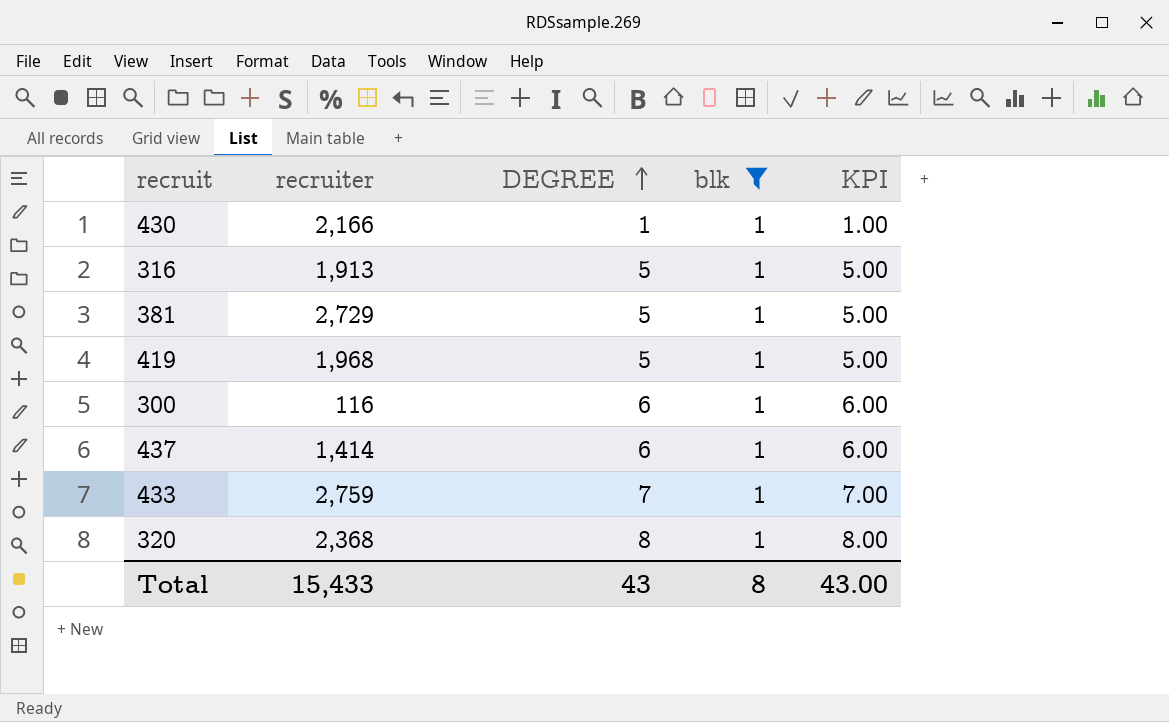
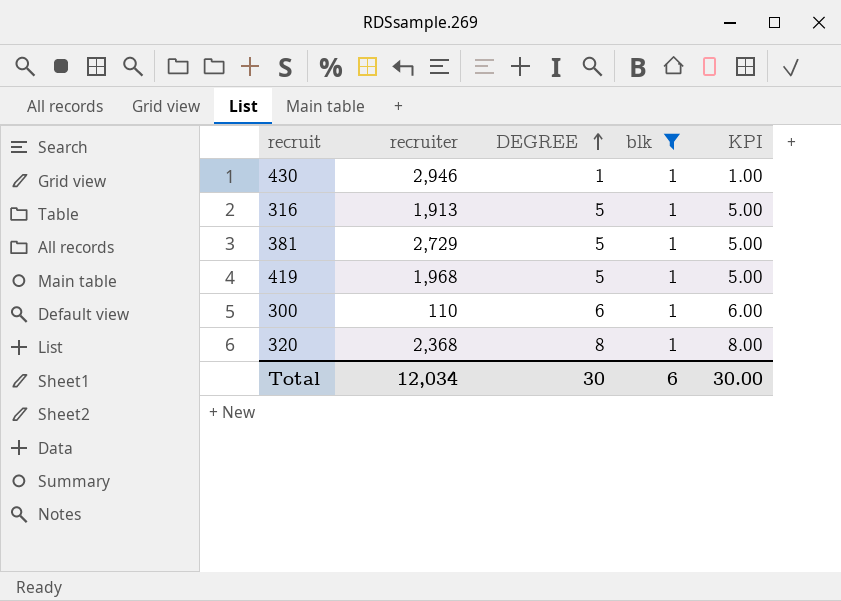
row 437: 1,414 | 6 | 1 | 6.00 -> none
row 433: 2,759 | 7 | 1 | 7.00 -> none
430 | recruiter: 2,166 -> 2,946
300 | recruiter: 116 -> 110
Total | recruiter: 15,433 -> 12,034
Total | DEGREE: 43 -> 30
Total | blk: 8 -> 6
Total | KPI: 43.00 -> 30.00

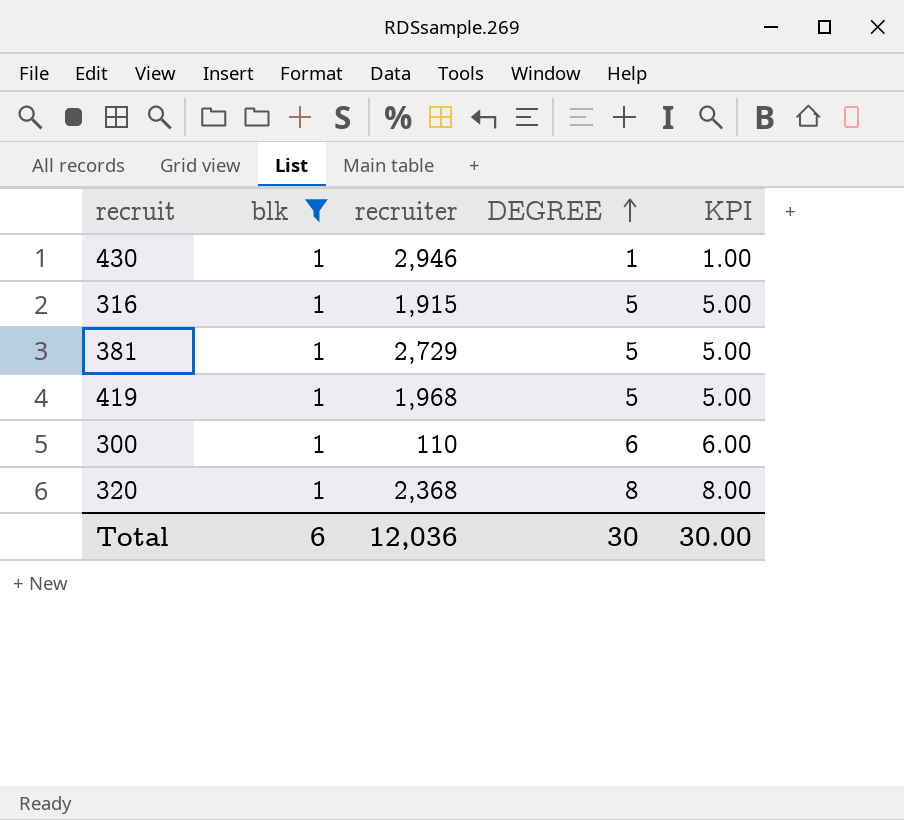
column blk | position: 4 -> 2
316 | recruiter: 1,913 -> 1,915
Total | recruiter: 12,034 -> 12,036

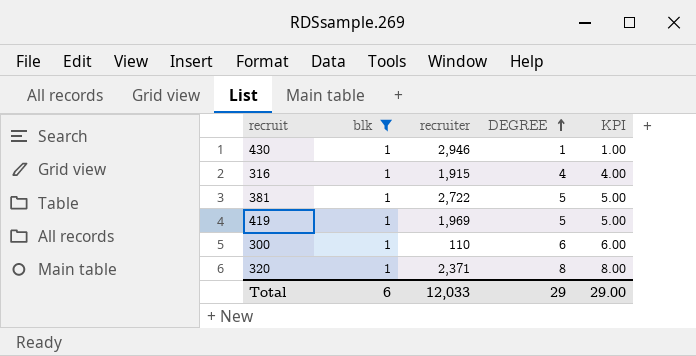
316 | DEGREE: 5 -> 4
316 | KPI: 5.00 -> 4.00
381 | recruiter: 2,729 -> 2,722
419 | recruiter: 1,968 -> 1,969
320 | recruiter: 2,368 -> 2,371
Total | recruiter: 12,036 -> 12,033
Total | DEGREE: 30 -> 29
Total | KPI: 30.00 -> 29.00

